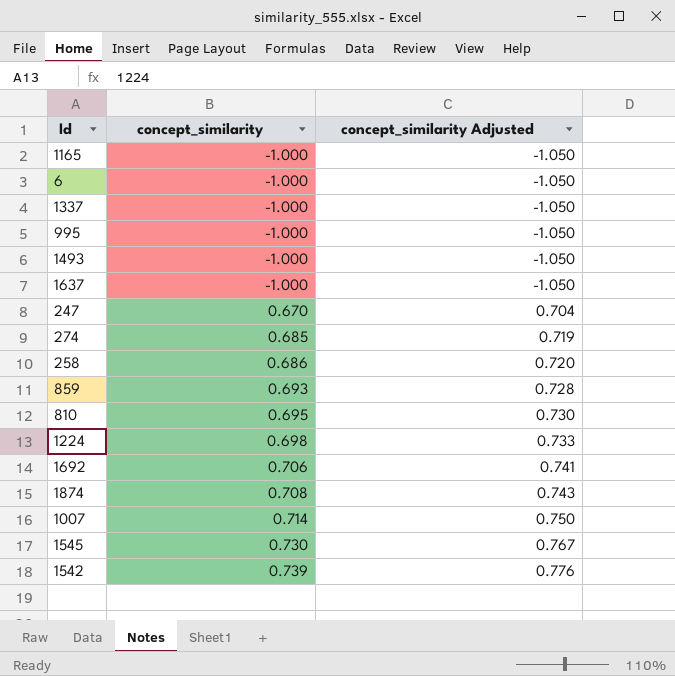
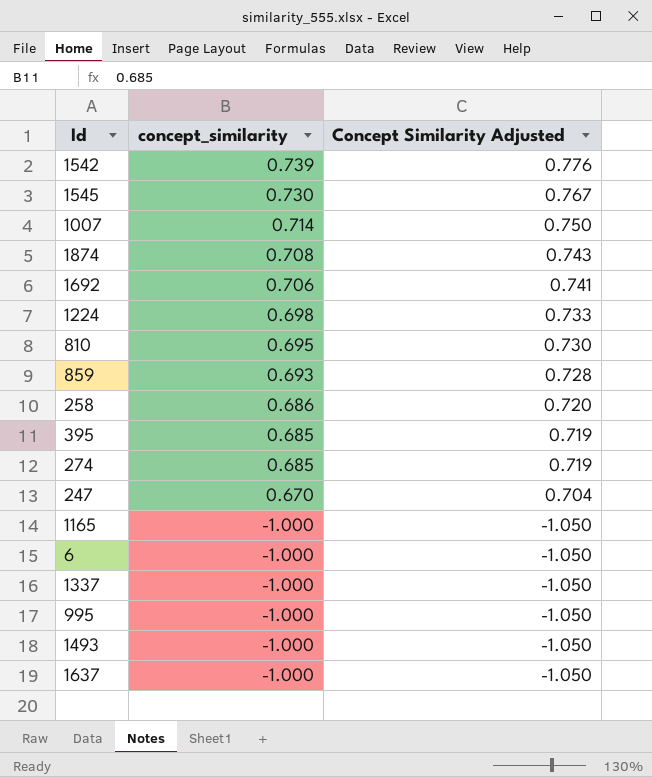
row order: concept_similarity ascending -> concept_similarity descending
column name: concept_similarity Adjusted -> Concept Similarity Adjusted
row 395: none -> 0.685 | 0.719

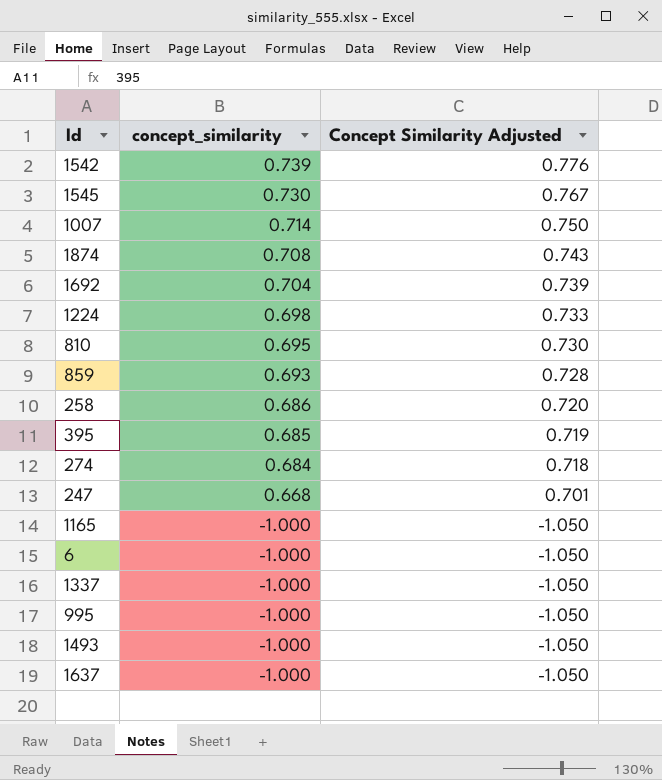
1692 | concept_similarity: 0.706 -> 0.704
1692 | Concept Similarity Adjusted: 0.741 -> 0.739
274 | concept_similarity: 0.685 -> 0.684
274 | Concept Similarity Adjusted: 0.719 -> 0.718
247 | concept_similarity: 0.670 -> 0.668
247 | Concept Similarity Adjusted: 0.704 -> 0.701

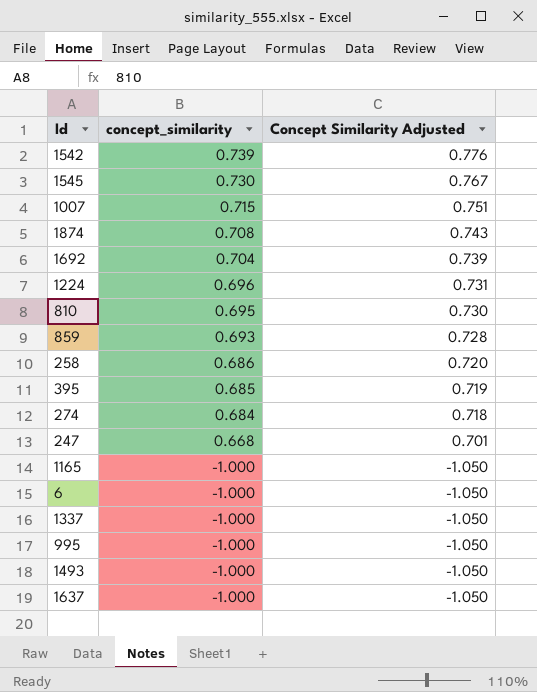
1007 | concept_similarity: 0.714 -> 0.715
1007 | Concept Similarity Adjusted: 0.750 -> 0.751
1224 | concept_similarity: 0.698 -> 0.696
1224 | Concept Similarity Adjusted: 0.733 -> 0.731

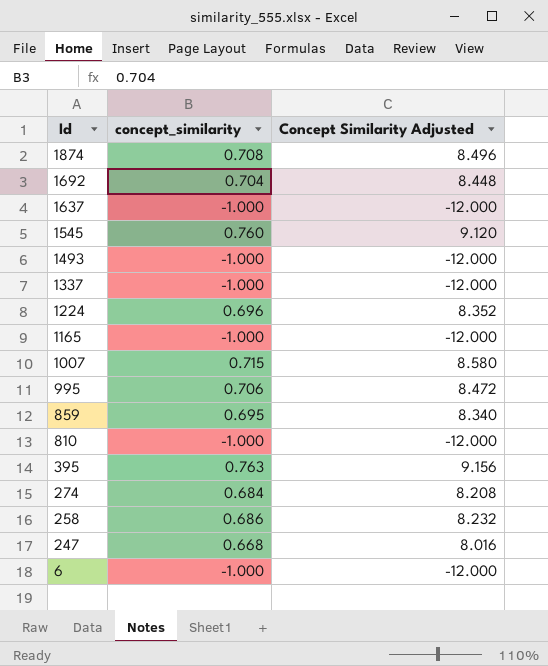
row order: concept_similarity descending -> Id descending
column Concept Similarity Adjusted | formula: [concept_similarity] * 1.05 -> [concept_similarity] * 12
row 1542: 0.739 | 0.776 -> none
1545 | concept_similarity: 0.730 -> 0.760
995 | concept_similarity: -1.000 -> 0.706
859 | concept_similarity: 0.693 -> 0.695
810 | concept_similarity: 0.695 -> -1.000
395 | concept_similarity: 0.685 -> 0.763

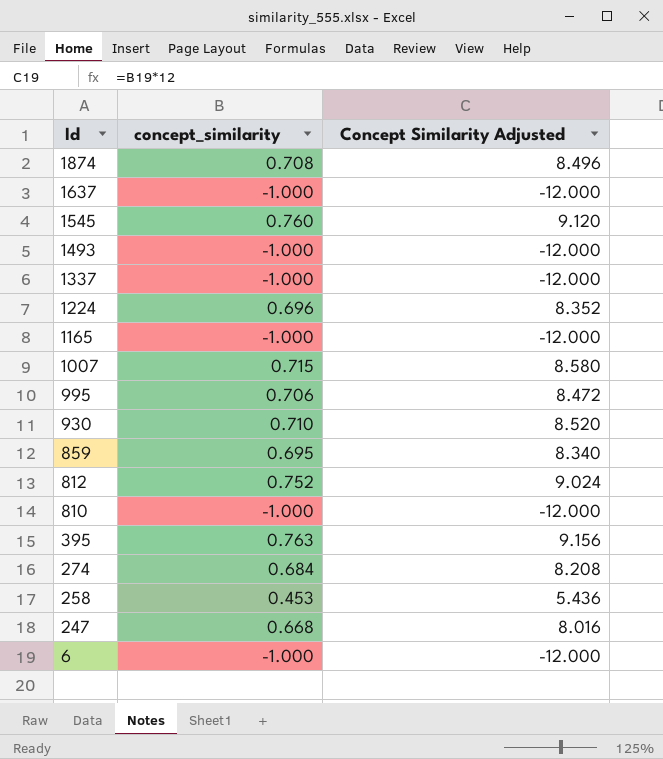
row 1692: 0.704 | 8.448 -> none
row 930: none -> 0.710 | 8.520
row 812: none -> 0.752 | 9.024
258 | concept_similarity: 0.686 -> 0.453
258 | Concept Similarity Adjusted: 8.232 -> 5.436

